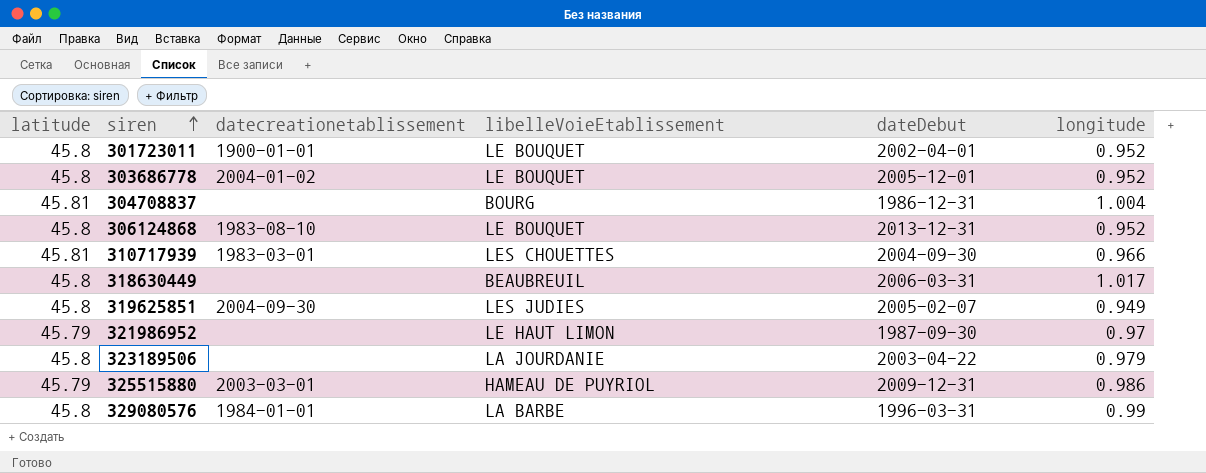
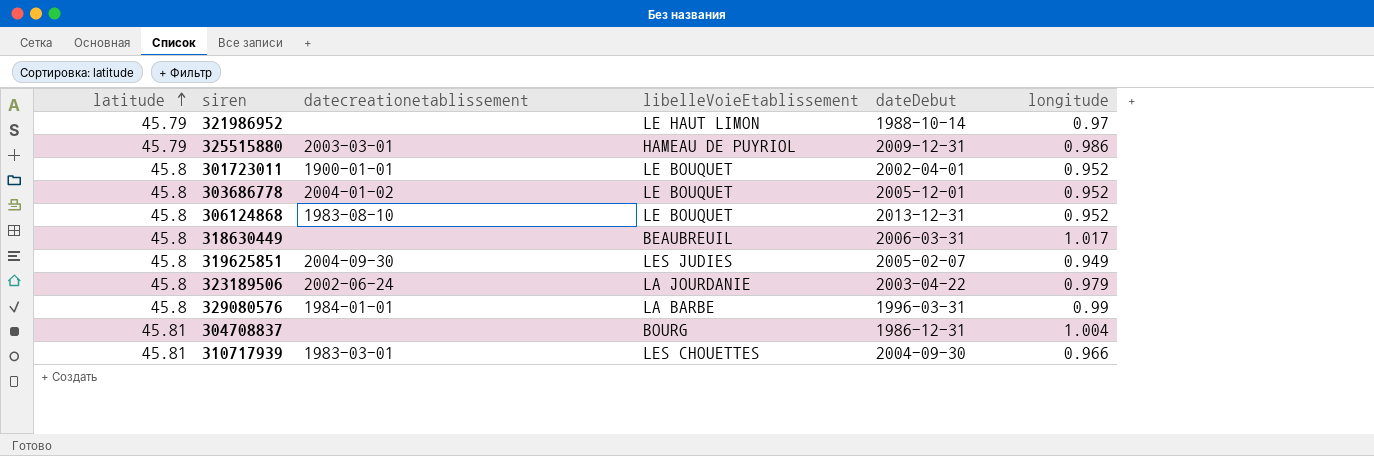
row order: siren ascending -> latitude ascending
321986952 | dateDebut: 1987-09-30 -> 1988-10-14
323189506 | datecreationetablissement: none -> 2002-06-24

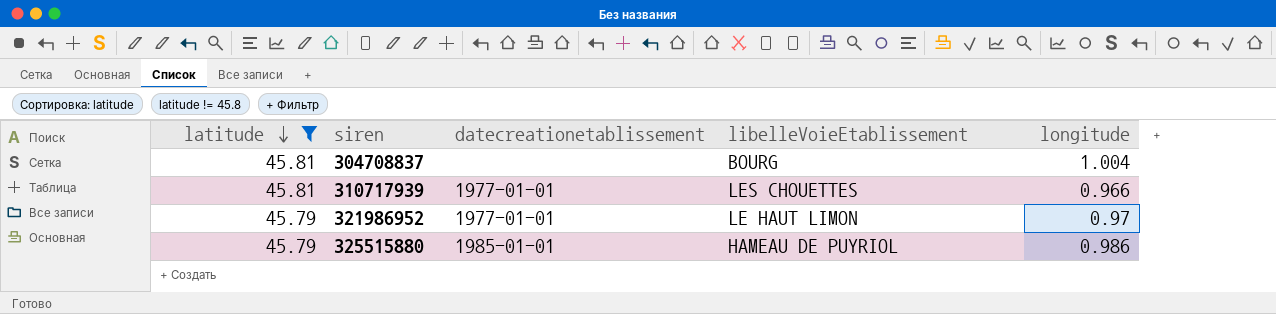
filter: none -> latitude != 45.8
row order: latitude ascending -> latitude descending
column dateDebut | position: 5 -> none
310717939 | datecreationetablissement: 1983-03-01 -> 1977-01-01
321986952 | datecreationetablissement: none -> 1977-01-01
325515880 | datecreationetablissement: 2003-03-01 -> 1985-01-01

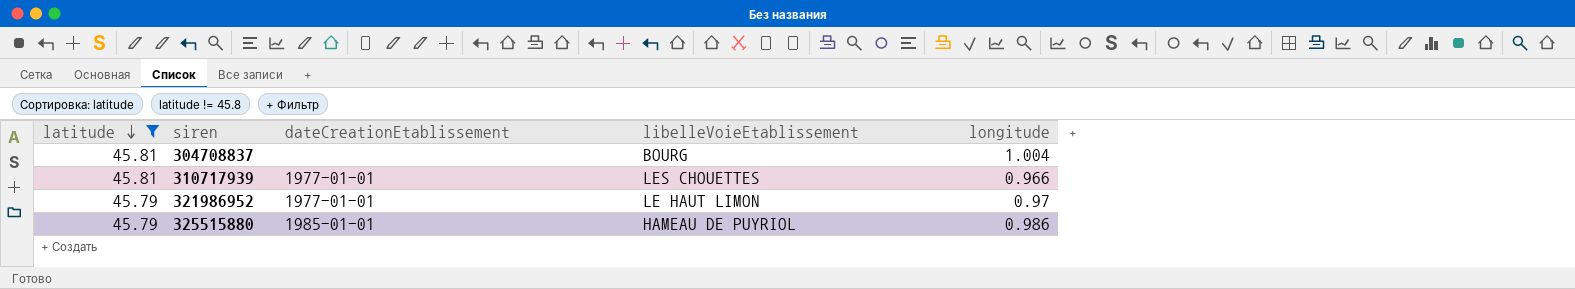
column name: datecreationetablissement -> dateCreationEtablissement

